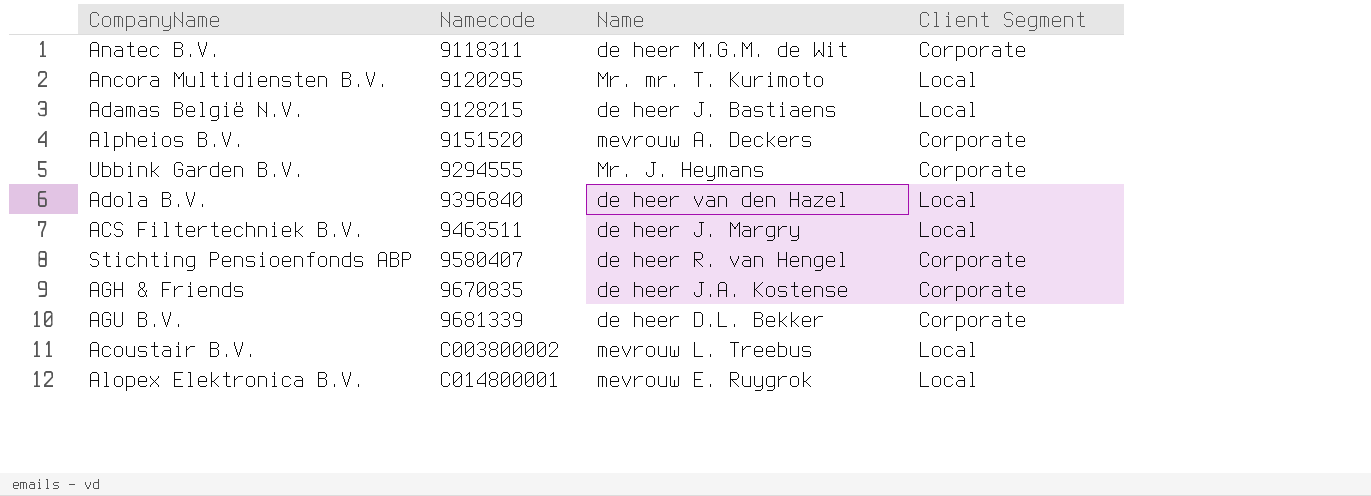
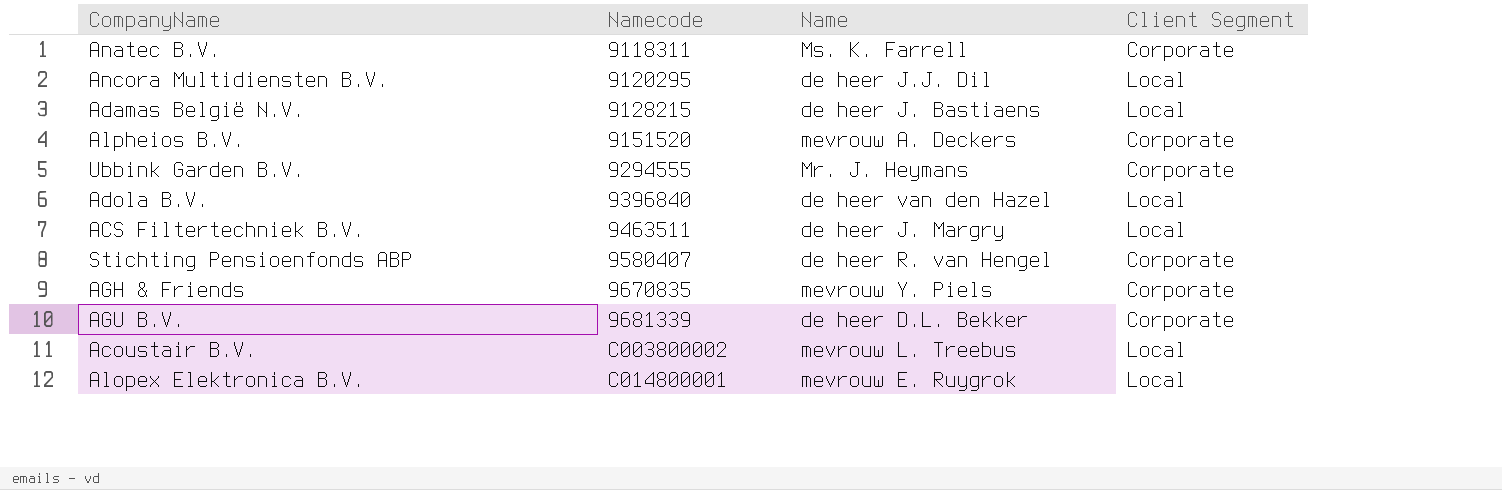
Anatec B.V. | Name: de heer M.G.M. de Wit -> Ms. K. Farrell
Ancora Multidiensten B.V. | Name: Mr. mr. T. Kurimoto -> de heer J.J. Dil
AGH & Friends | Name: de heer J.A. Kostense -> mevrouw Y. Piels

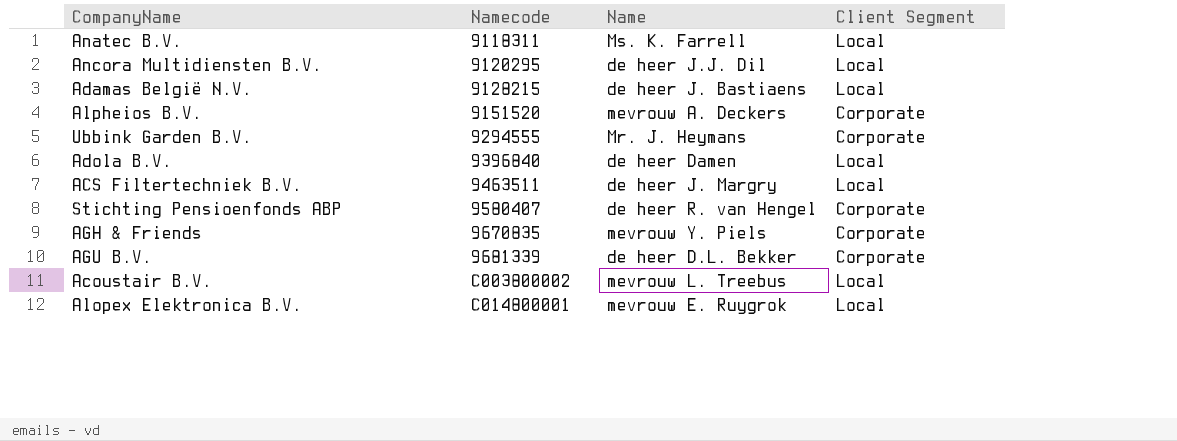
Anatec B.V. | Client Segment: Corporate -> Local
Adola B.V. | Name: de heer van den Hazel -> de heer Damen

